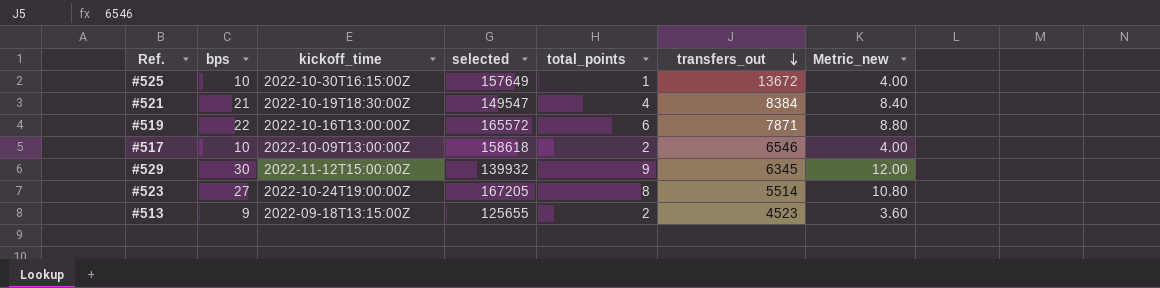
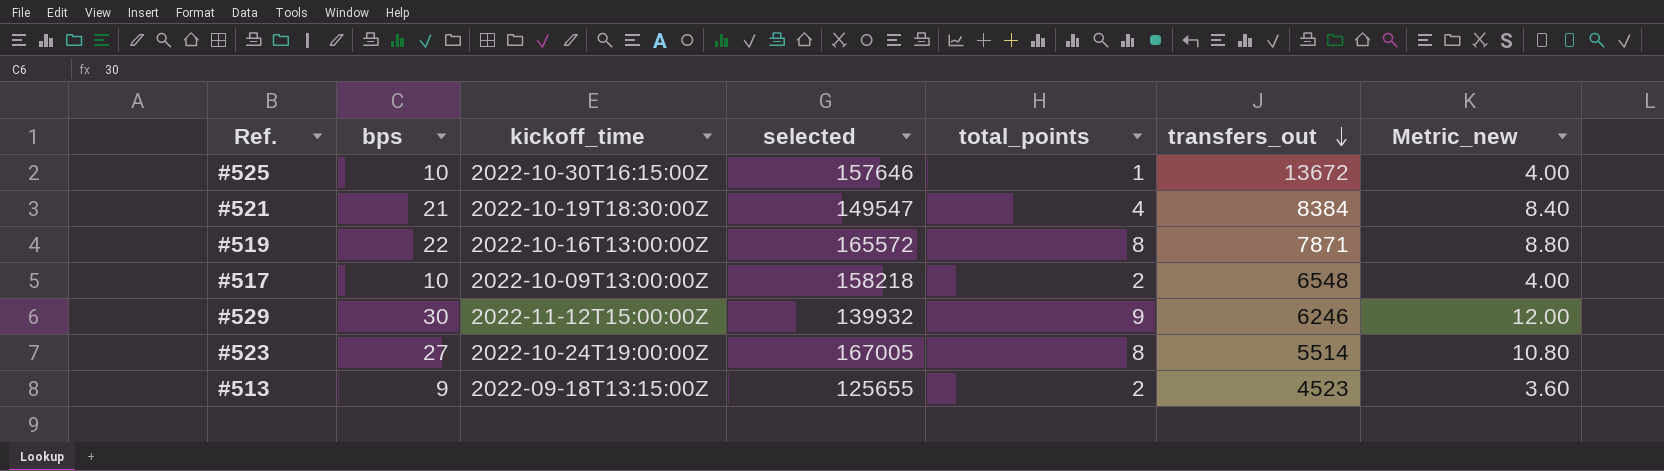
#525 | selected: 157649 -> 157646
#519 | total_points: 6 -> 8
#517 | selected: 158618 -> 158218
#517 | transfers_out: 6546 -> 6548
#529 | transfers_out: 6345 -> 6246
#523 | selected: 167205 -> 167005

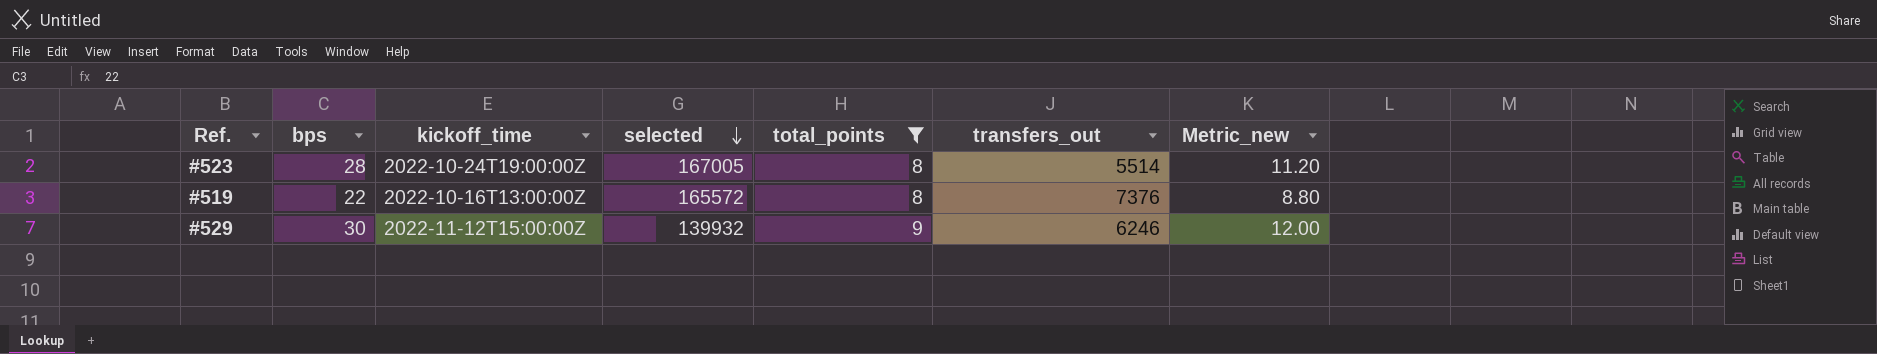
filter: none -> total_points >= 8
row order: transfers_out descending -> selected descending
#523 | bps: 27 -> 28
#523 | Metric_new: 10.80 -> 11.20
#519 | transfers_out: 7871 -> 7376

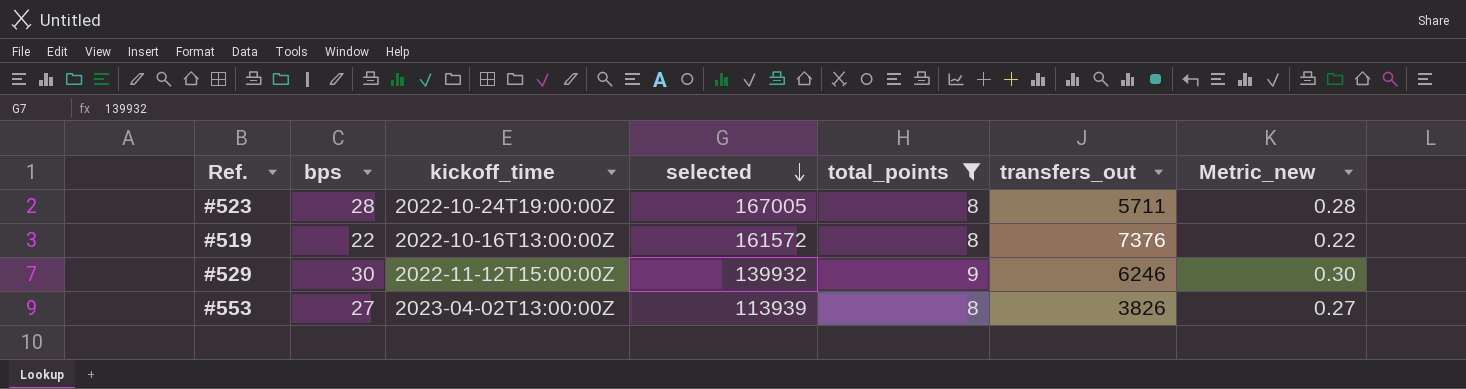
column Metric_new | formula: [bps] * 0.4 -> [bps] * 0.01
#523 | transfers_out: 5514 -> 5711
#519 | selected: 165572 -> 161572
row #553: none -> 27 | 2023-04-02T13:00:00Z | 113939 | 8 | 3826 | 0.27

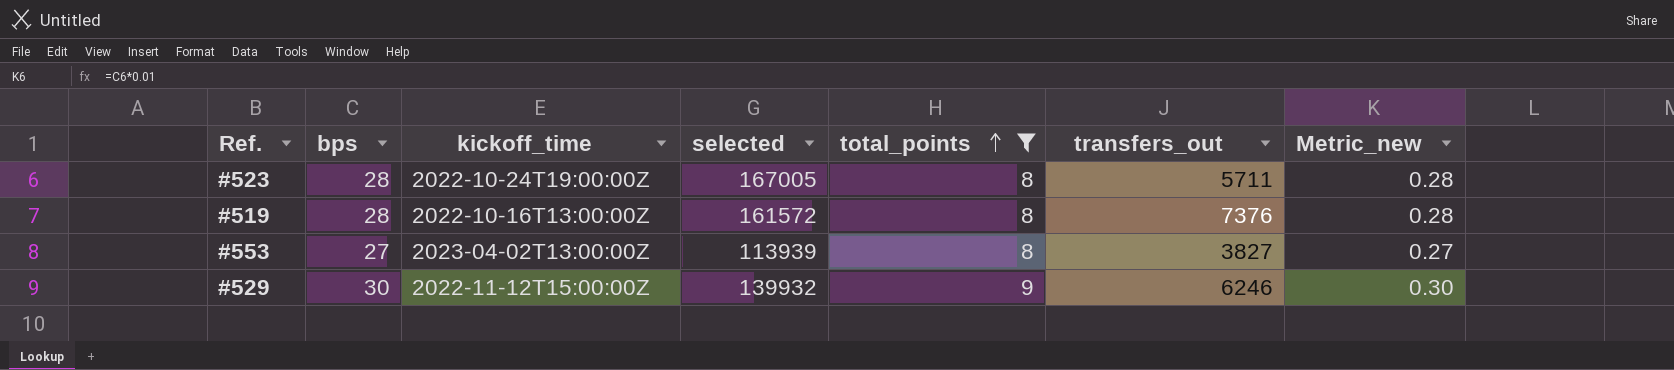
row order: selected descending -> total_points ascending
#519 | bps: 22 -> 28
#519 | Metric_new: 0.22 -> 0.28
#553 | transfers_out: 3826 -> 3827

